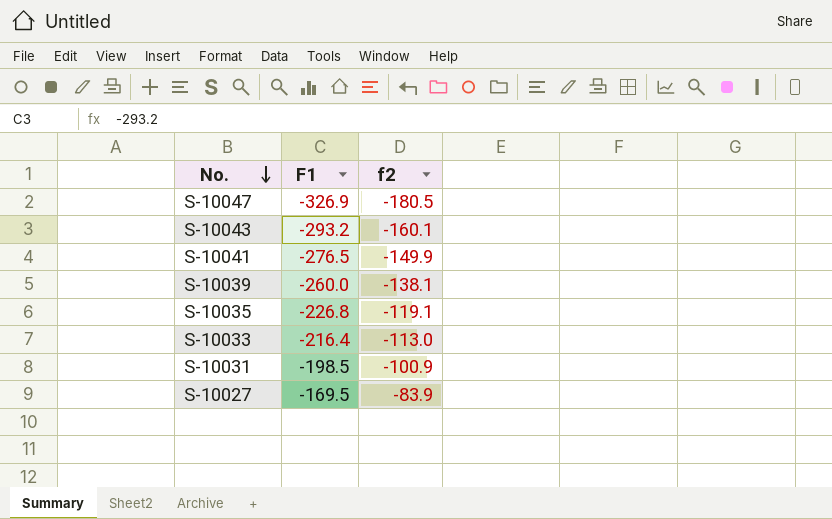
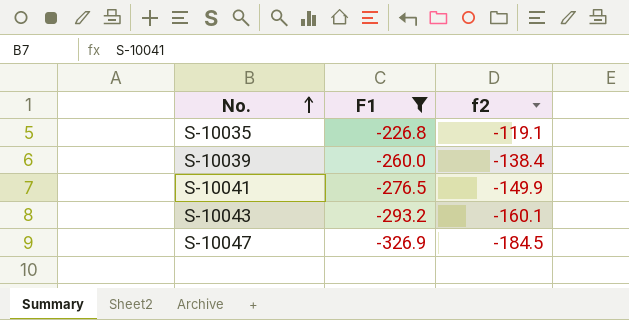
filter: none -> F1 <= -226.8
row order: No. descending -> No. ascending
S-10039 | f2: -138.1 -> -138.4
S-10047 | f2: -180.5 -> -184.5

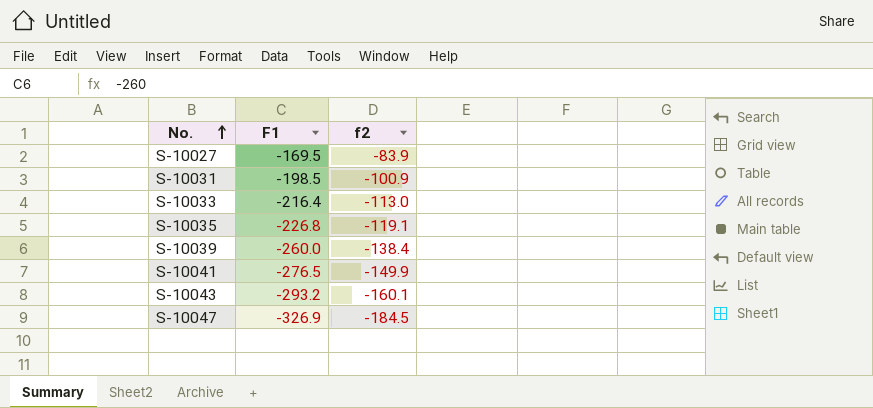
filter: F1 <= -226.8 -> none

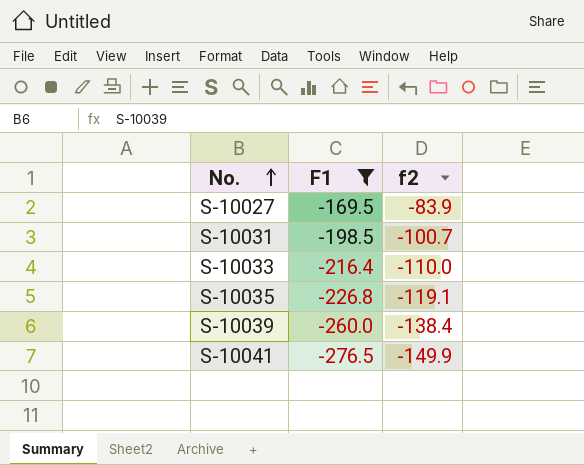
filter: none -> F1 >= -276.5
S-10031 | f2: -100.9 -> -100.7
S-10033 | f2: -113.0 -> -110.0

